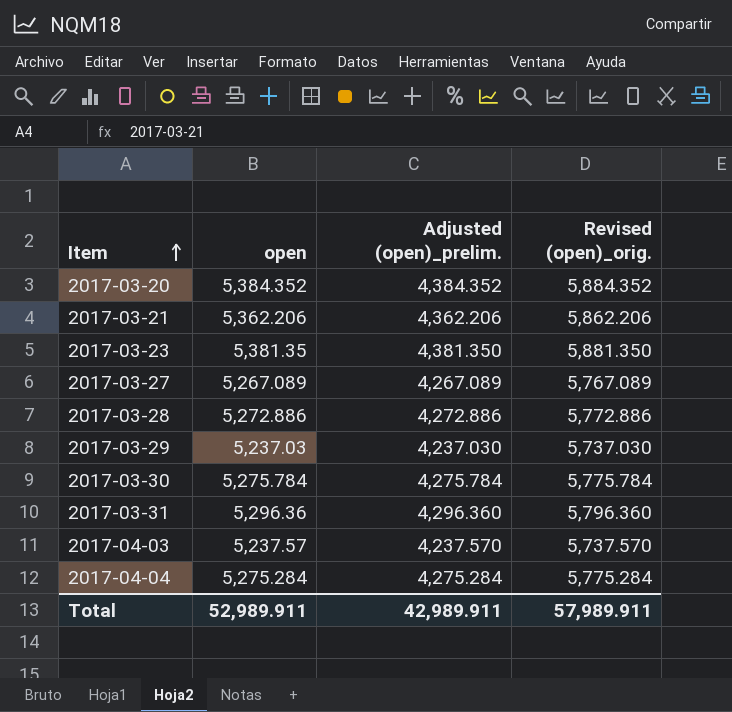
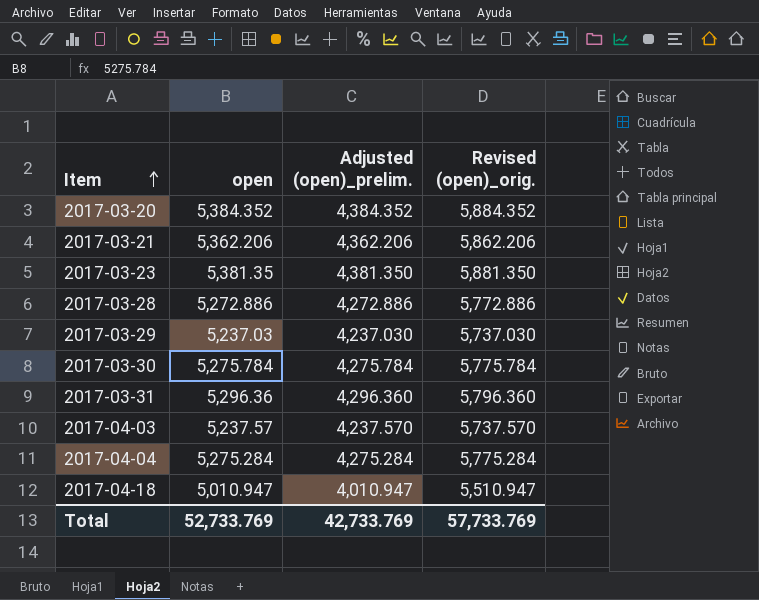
row 2017-03-27: 5,267.089 | 4,267.089 | 5,767.089 -> none
row 2017-04-18: none -> 5,010.947 | 4,010.947 | 5,510.947
Total | open: 52,989.911 -> 52,733.769
Total | Adjusted (open)_prelim.: 42,989.911 -> 42,733.769
Total | Revised (open)_orig.: 57,989.911 -> 57,733.769

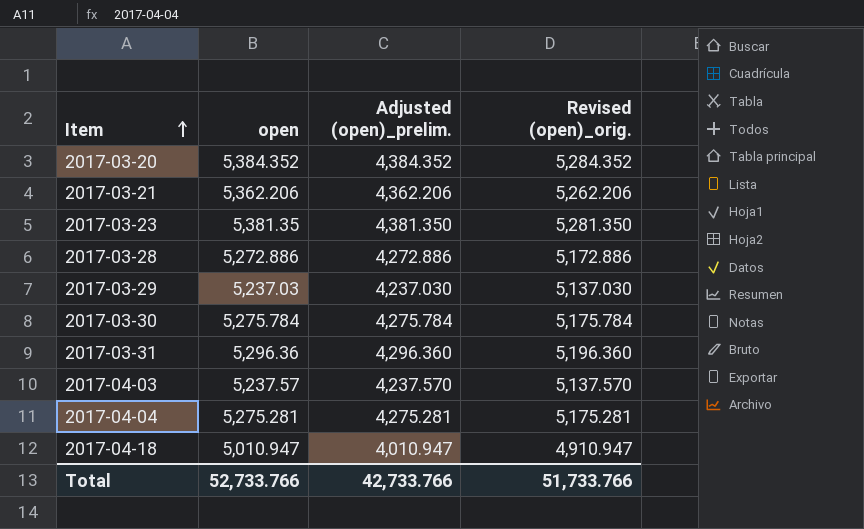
column Revised (open)_orig. | formula: [open] + 500 -> [open] - 100
2017-04-04 | open: 5,275.284 -> 5,275.281
2017-04-04 | Adjusted (open)_prelim.: 4,275.284 -> 4,275.281
Total | open: 52,733.769 -> 52,733.766
Total | Adjusted (open)_prelim.: 42,733.769 -> 42,733.766
Total | Revised (open)_orig.: 57,733.769 -> 51,733.766

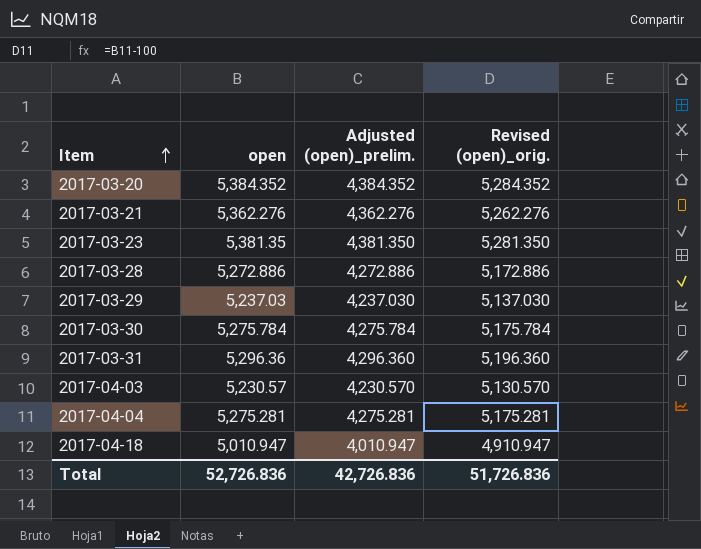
2017-03-21 | open: 5,362.206 -> 5,362.276
2017-03-21 | Adjusted (open)_prelim.: 4,362.206 -> 4,362.276
2017-03-21 | Revised (open)_orig.: 5,262.206 -> 5,262.276
2017-04-03 | open: 5,237.57 -> 5,230.57
2017-04-03 | Adjusted (open)_prelim.: 4,237.570 -> 4,230.570
2017-04-03 | Revised (open)_orig.: 5,137.570 -> 5,130.570
Total | open: 52,733.766 -> 52,726.836
Total | Adjusted (open)_prelim.: 42,733.766 -> 42,726.836
Total | Revised (open)_orig.: 51,733.766 -> 51,726.836

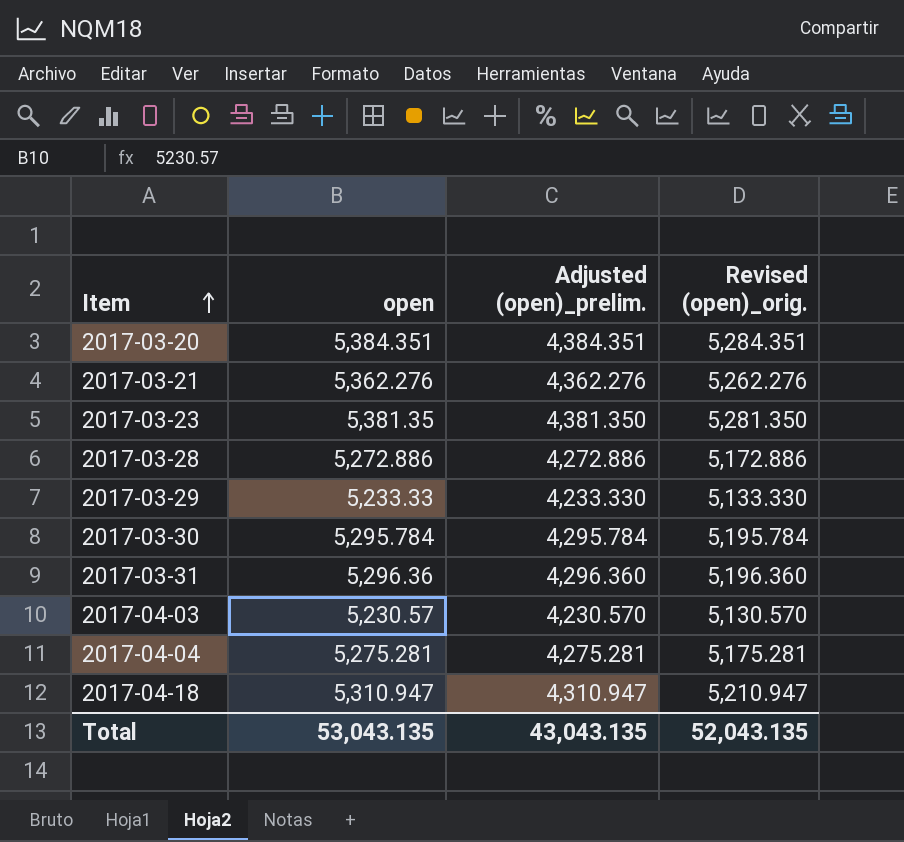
2017-03-20 | open: 5,384.352 -> 5,384.351
2017-03-20 | Adjusted (open)_prelim.: 4,384.352 -> 4,384.351
2017-03-20 | Revised (open)_orig.: 5,284.352 -> 5,284.351
2017-03-29 | open: 5,237.03 -> 5,233.33
2017-03-29 | Adjusted (open)_prelim.: 4,237.030 -> 4,233.330
2017-03-29 | Revised (open)_orig.: 5,137.030 -> 5,133.330
2017-03-30 | open: 5,275.784 -> 5,295.784
2017-03-30 | Adjusted (open)_prelim.: 4,275.784 -> 4,295.784
2017-03-30 | Revised (open)_orig.: 5,175.784 -> 5,195.784
2017-04-18 | open: 5,010.947 -> 5,310.947
2017-04-18 | Adjusted (open)_prelim.: 4,010.947 -> 4,310.947
2017-04-18 | Revised (open)_orig.: 4,910.947 -> 5,210.947
Total | open: 52,726.836 -> 53,043.135
Total | Adjusted (open)_prelim.: 42,726.836 -> 43,043.135
Total | Revised (open)_orig.: 51,726.836 -> 52,043.135

